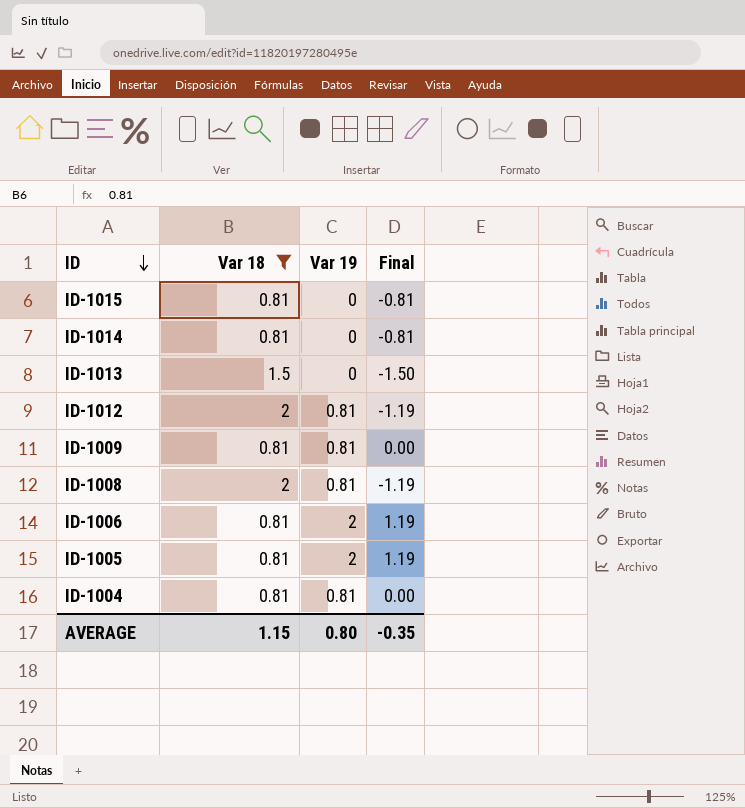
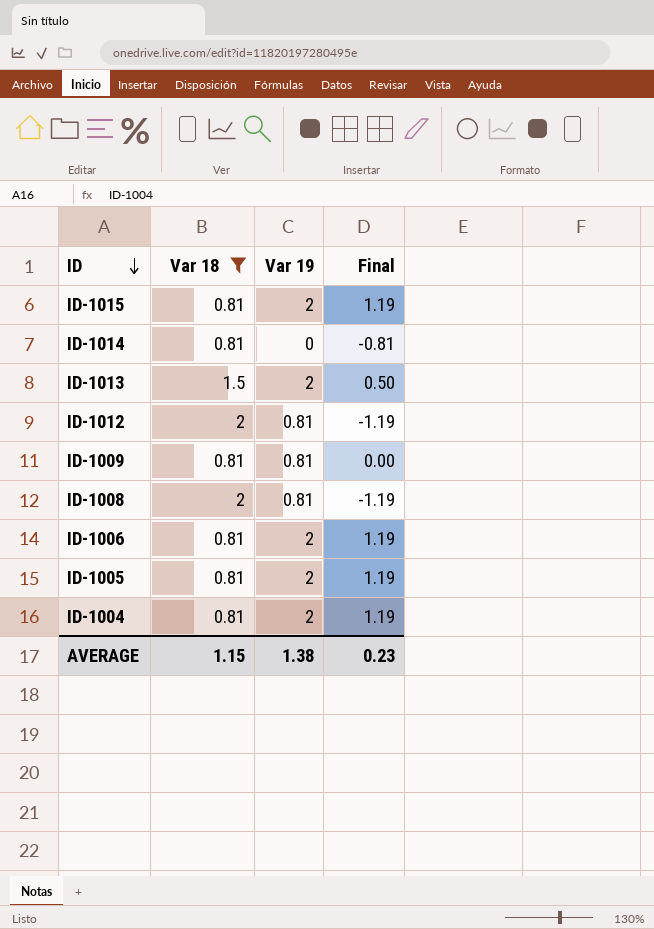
ID-1015 | Var 19: 0 -> 2
ID-1015 | Final: -0.81 -> 1.19
ID-1013 | Var 19: 0 -> 2
ID-1013 | Final: -1.50 -> 0.50
ID-1004 | Var 19: 0.81 -> 2
ID-1004 | Final: 0.00 -> 1.19
AVERAGE | Var 19: 0.80 -> 1.38
AVERAGE | Final: -0.35 -> 0.23

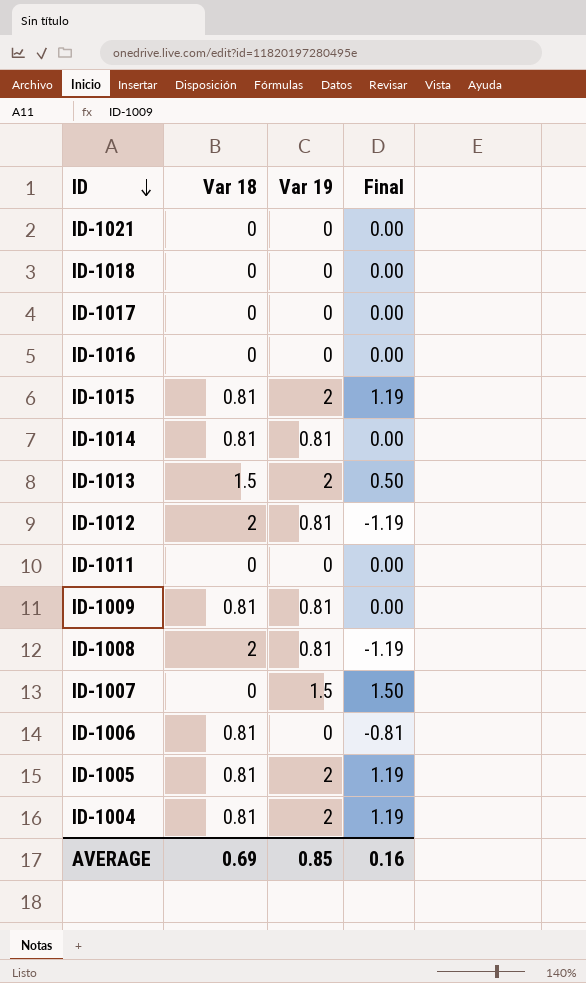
filter: Var 18 != 0 -> none
ID-1014 | Var 19: 0 -> 0.81
ID-1014 | Final: -0.81 -> 0.00
ID-1006 | Var 19: 2 -> 0
ID-1006 | Final: 1.19 -> -0.81
AVERAGE | Var 18: 1.15 -> 0.69
AVERAGE | Var 19: 1.38 -> 0.85
AVERAGE | Final: 0.23 -> 0.16

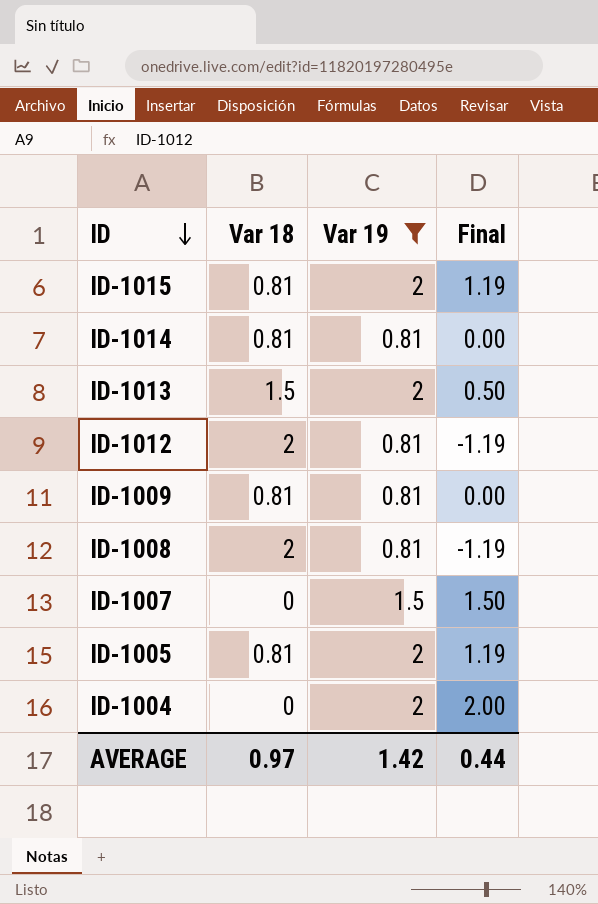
filter: none -> Var 19 != 0
ID-1004 | Var 18: 0.81 -> 0
ID-1004 | Final: 1.19 -> 2.00
AVERAGE | Var 18: 0.69 -> 0.97
AVERAGE | Var 19: 0.85 -> 1.42
AVERAGE | Final: 0.16 -> 0.44

